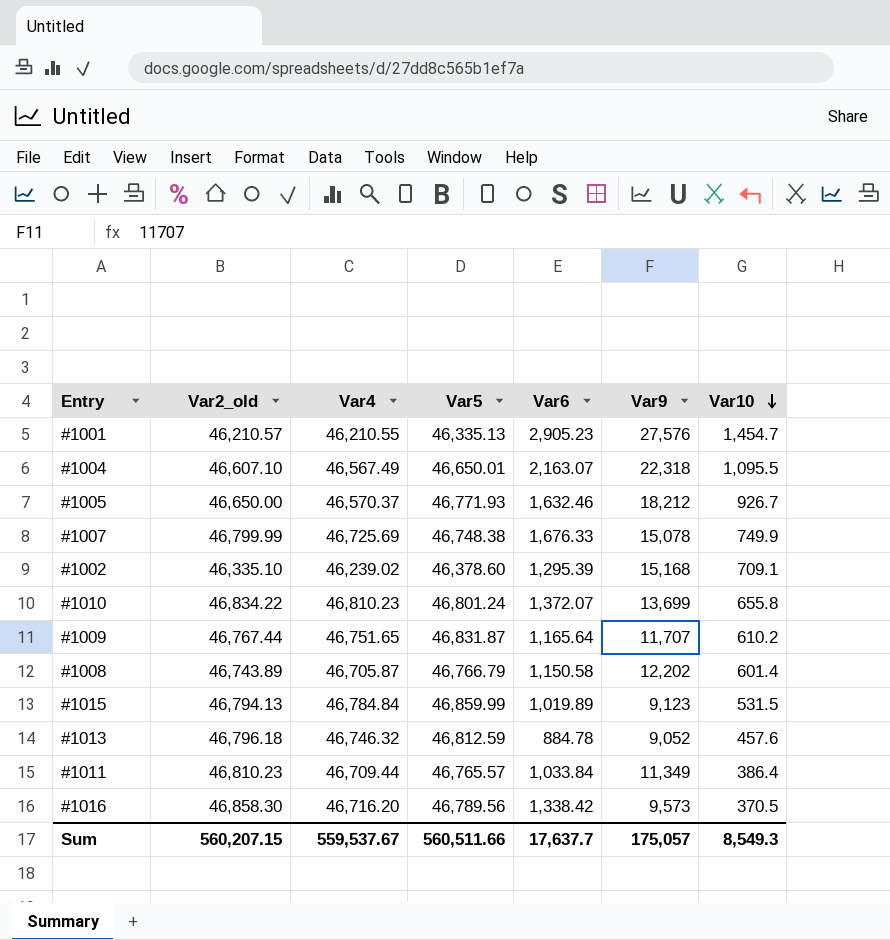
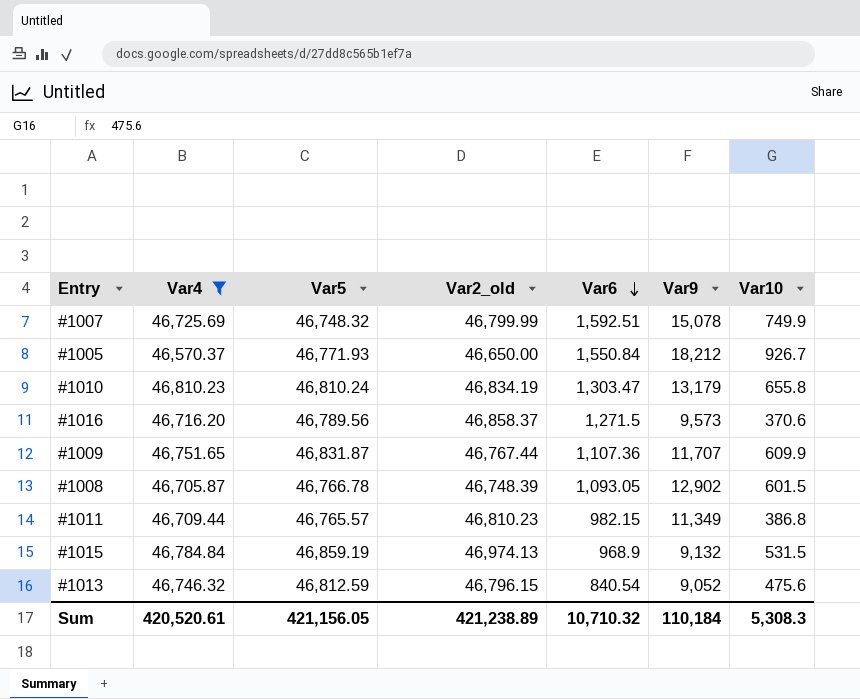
filter: none -> Var4 >= 46,570.37
row order: Var10 descending -> Var6 descending
column Var2_old | position: 2 -> 4
#1007 | Var5: 46,748.38 -> 46,748.32
#1007 | Var6: 1,676.33 -> 1,592.51
#1005 | Var6: 1,632.46 -> 1,550.84
#1010 | Var5: 46,801.24 -> 46,810.24
#1010 | Var2_old: 46,834.22 -> 46,834.19
#1010 | Var6: 1,372.07 -> 1,303.47
#1010 | Var9: 13,699 -> 13,179
#1016 | Var2_old: 46,858.30 -> 46,858.37
#1016 | Var6: 1,338.42 -> 1,271.5
#1016 | Var10: 370.5 -> 370.6
#1009 | Var6: 1,165.64 -> 1,107.36
#1009 | Var10: 610.2 -> 609.9
#1008 | Var5: 46,766.79 -> 46,766.78
#1008 | Var2_old: 46,743.89 -> 46,748.39
#1008 | Var6: 1,150.58 -> 1,093.05
#1008 | Var9: 12,202 -> 12,902
#1008 | Var10: 601.4 -> 601.5
#1011 | Var6: 1,033.84 -> 982.15
#1011 | Var10: 386.4 -> 386.8
#1015 | Var5: 46,859.99 -> 46,859.19
#1015 | Var2_old: 46,794.13 -> 46,974.13
#1015 | Var6: 1,019.89 -> 968.9
#1015 | Var9: 9,123 -> 9,132
#1013 | Var2_old: 46,796.18 -> 46,796.15
#1013 | Var6: 884.78 -> 840.54
#1013 | Var10: 457.6 -> 475.6
Sum | Var4: 559,537.67 -> 420,520.61
Sum | Var5: 560,511.66 -> 421,156.05
Sum | Var2_old: 560,207.15 -> 421,238.89
Sum | Var6: 17,637.7 -> 10,710.32
Sum | Var9: 175,057 -> 110,184
Sum | Var10: 8,549.3 -> 5,308.3

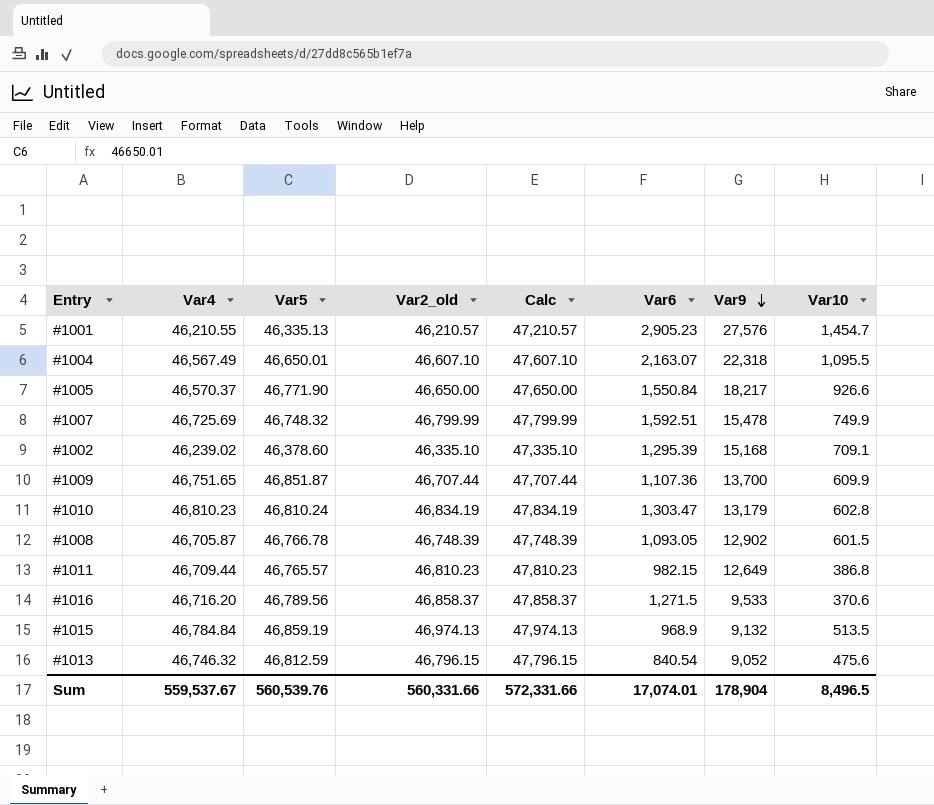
filter: Var4 >= 46,570.37 -> none
row order: Var6 descending -> Var9 descending
column Calc | formula: none -> [Var2_old] + 1000
#1005 | Var5: 46,771.93 -> 46,771.90
#1005 | Var9: 18,212 -> 18,217
#1005 | Var10: 926.7 -> 926.6
#1007 | Var9: 15,078 -> 15,478
#1009 | Var5: 46,831.87 -> 46,851.87
#1009 | Var2_old: 46,767.44 -> 46,707.44
#1009 | Var9: 11,707 -> 13,700
#1010 | Var10: 655.8 -> 602.8
#1011 | Var9: 11,349 -> 12,649
#1016 | Var9: 9,573 -> 9,533
#1015 | Var10: 531.5 -> 513.5
Sum | Var4: 420,520.61 -> 559,537.67
Sum | Var5: 421,156.05 -> 560,539.76
Sum | Var2_old: 421,238.89 -> 560,331.66
Sum | Var6: 10,710.32 -> 17,074.01
Sum | Var9: 110,184 -> 178,904
Sum | Var10: 5,308.3 -> 8,496.5

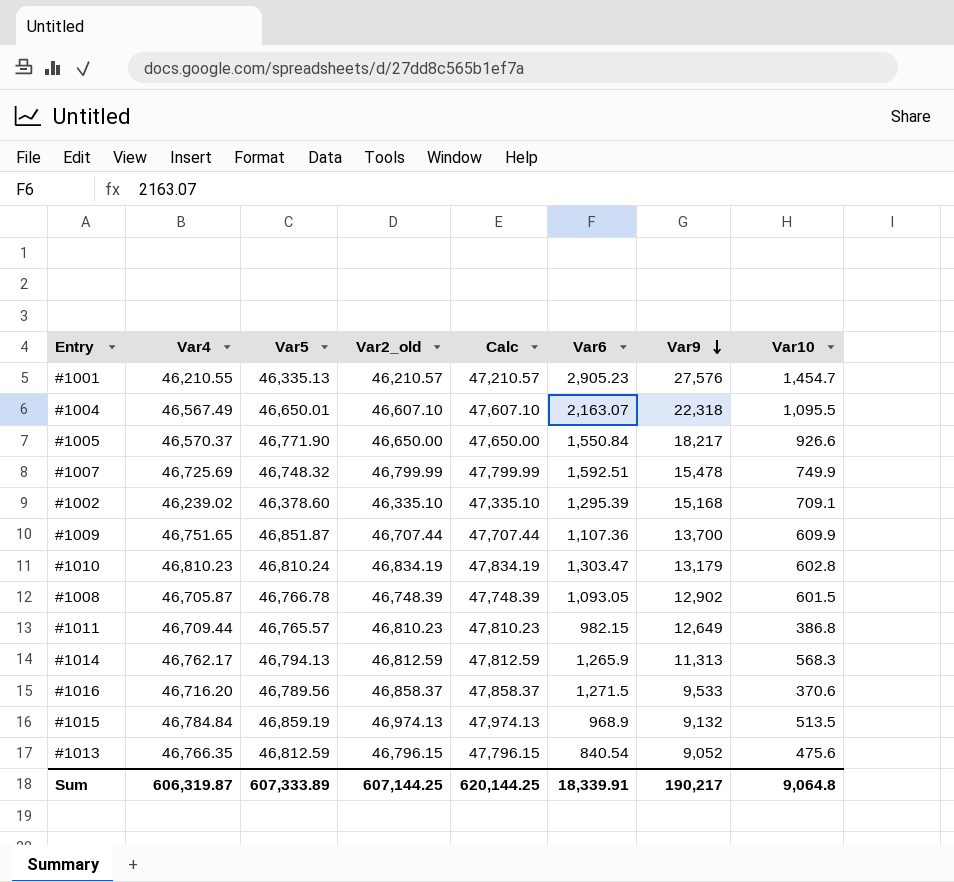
row #1014: none -> 46,762.17 | 46,794.13 | 46,812.59 | 47,812.59 | 1,265.9 | 11,313 | 568.3
#1013 | Var4: 46,746.32 -> 46,766.35
Sum | Var4: 559,537.67 -> 606,319.87
Sum | Var5: 560,539.76 -> 607,333.89
Sum | Var2_old: 560,331.66 -> 607,144.25
Sum | Calc: 572,331.66 -> 620,144.25
Sum | Var6: 17,074.01 -> 18,339.91
Sum | Var9: 178,904 -> 190,217
Sum | Var10: 8,496.5 -> 9,064.8

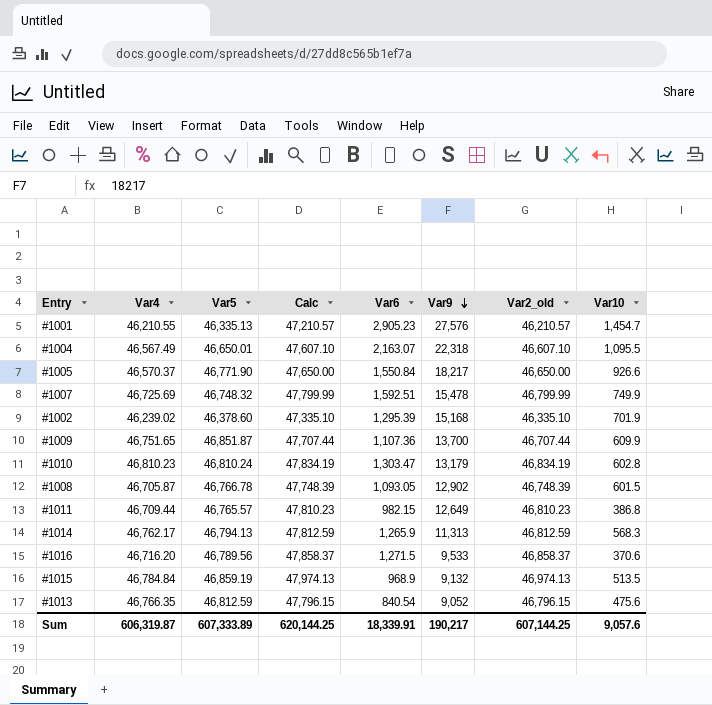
column Var2_old | position: 4 -> 7
#1002 | Var10: 709.1 -> 701.9
Sum | Var10: 9,064.8 -> 9,057.6

